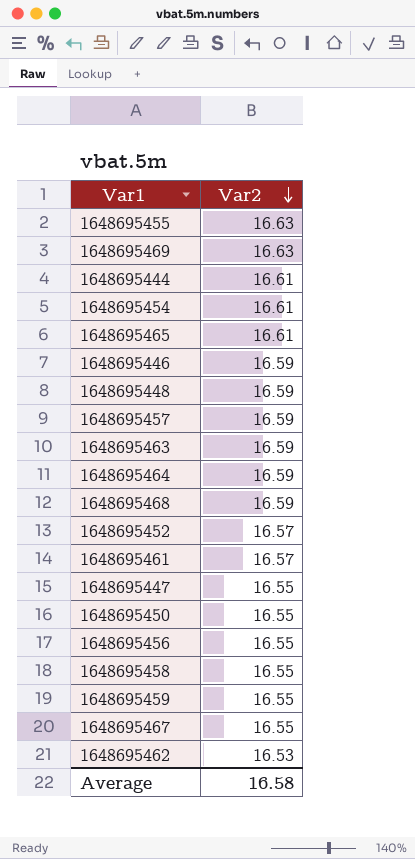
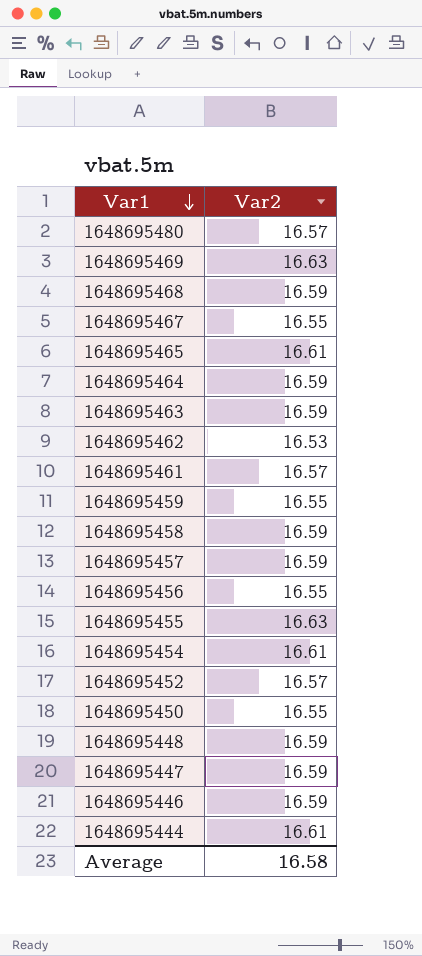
row order: Var2 descending -> Var1 descending
row 1648695480: none -> 16.57
1648695458 | Var2: 16.55 -> 16.59
1648695447 | Var2: 16.55 -> 16.59

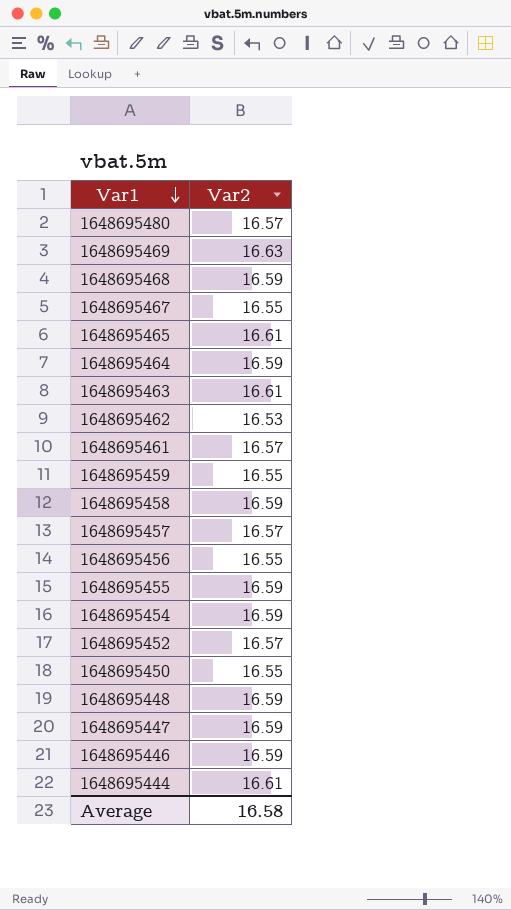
1648695463 | Var2: 16.59 -> 16.61
1648695457 | Var2: 16.59 -> 16.57
1648695455 | Var2: 16.63 -> 16.59
1648695454 | Var2: 16.61 -> 16.59

